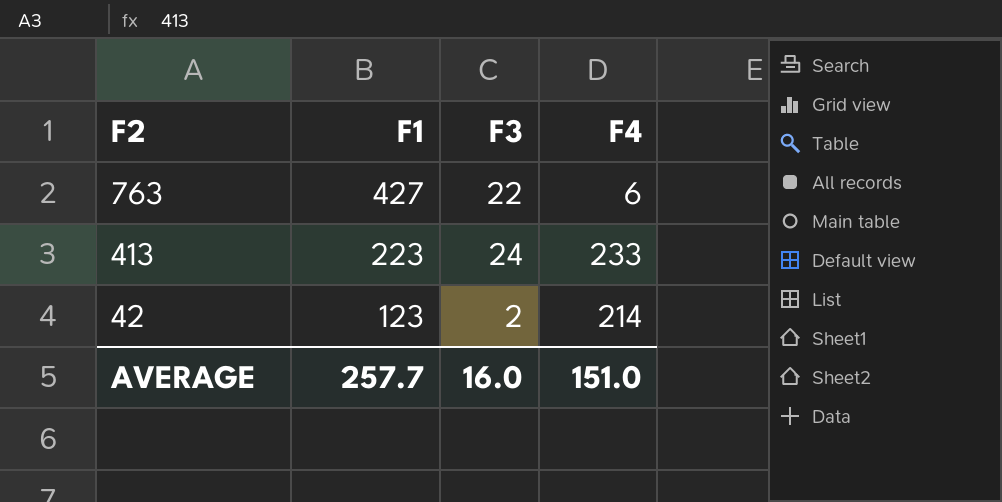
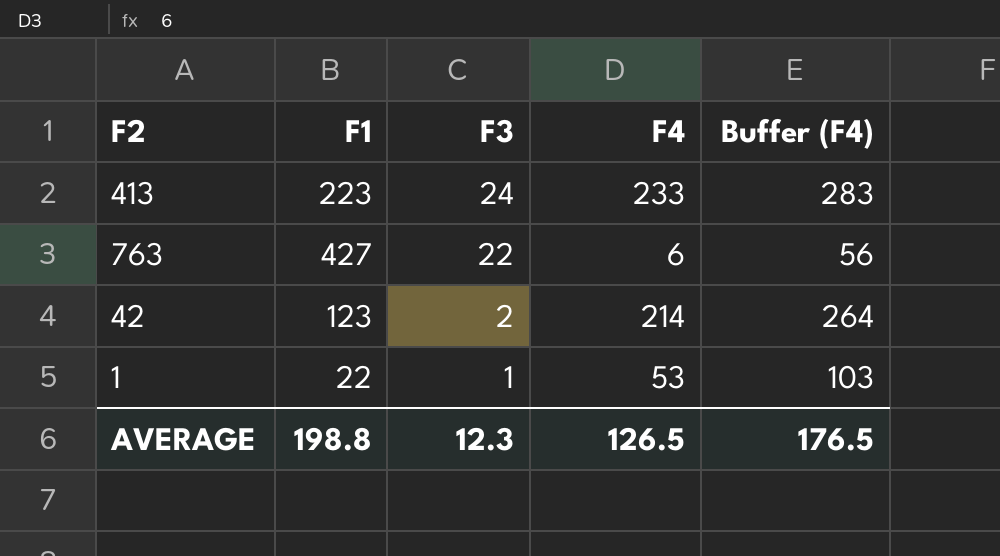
row order: F2 descending -> F3 descending
column Buffer (F4) | formula: none -> [F4] + 50
row 1: none -> 22 | 1 | 53 | 103
AVERAGE | F1: 257.7 -> 198.8
AVERAGE | F3: 16.0 -> 12.3
AVERAGE | F4: 151.0 -> 126.5

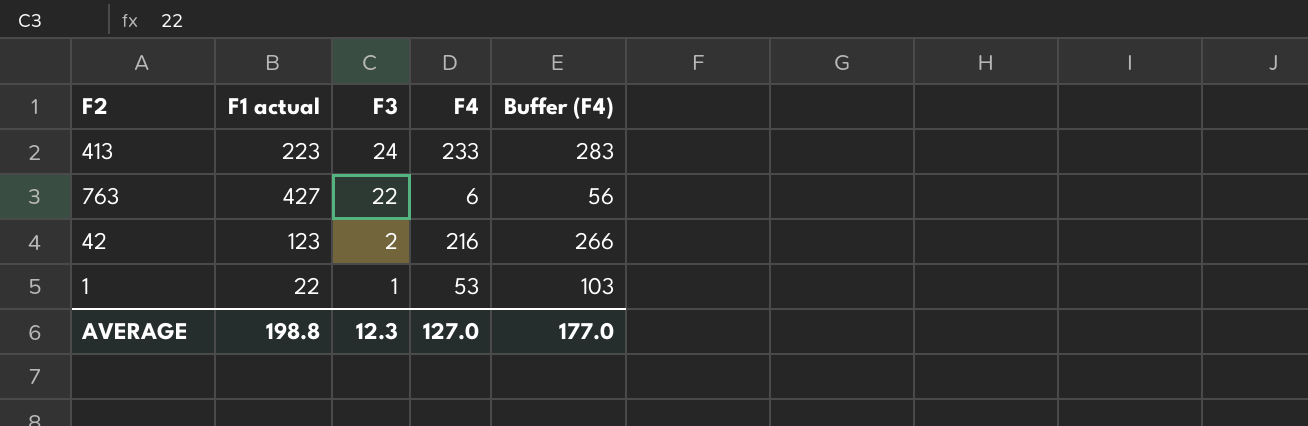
column name: F1 -> F1 actual
42 | F4: 214 -> 216
42 | Buffer (F4): 264 -> 266
AVERAGE | F4: 126.5 -> 127.0
AVERAGE | Buffer (F4): 176.5 -> 177.0

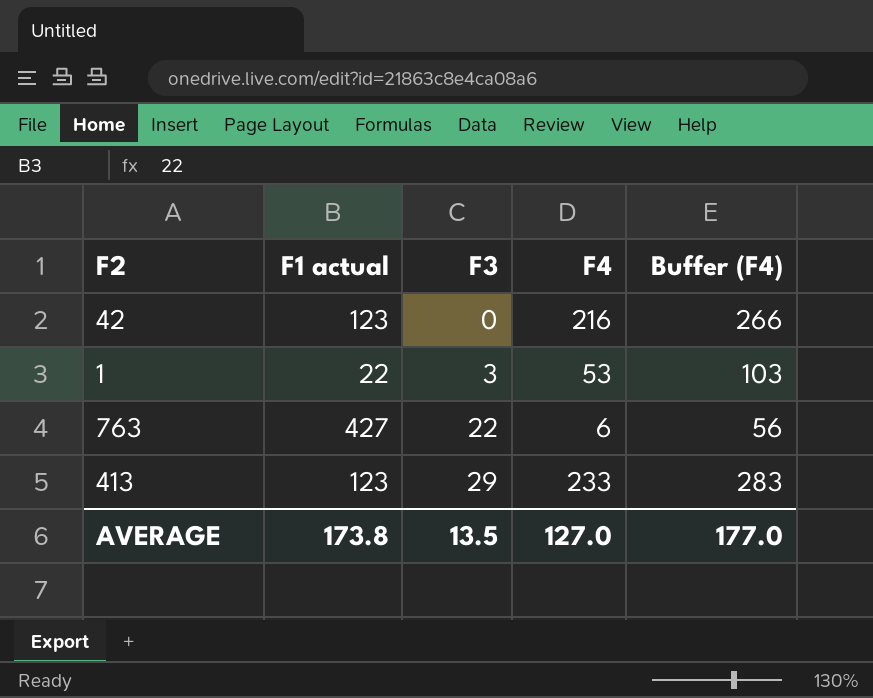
row order: F3 descending -> F3 ascending
42 | F3: 2 -> 0
1 | F3: 1 -> 3
413 | F1 actual: 223 -> 123
413 | F3: 24 -> 29
AVERAGE | F1 actual: 198.8 -> 173.8
AVERAGE | F3: 12.3 -> 13.5

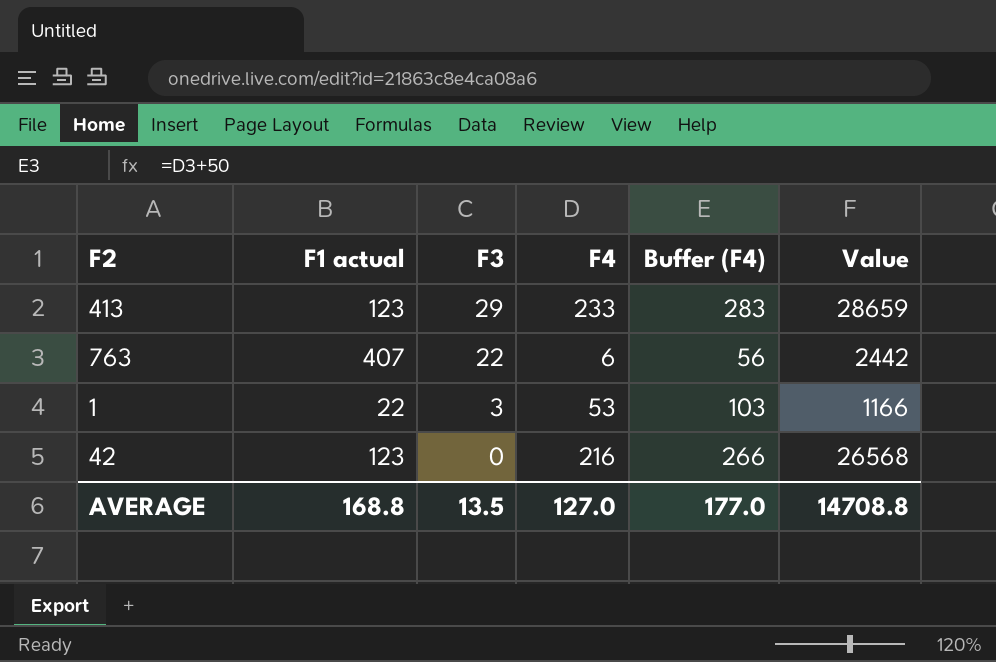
row order: F3 ascending -> F3 descending
column Value | formula: none -> [F1 actual] * [F4]
763 | F1 actual: 427 -> 407
AVERAGE | F1 actual: 173.8 -> 168.8

